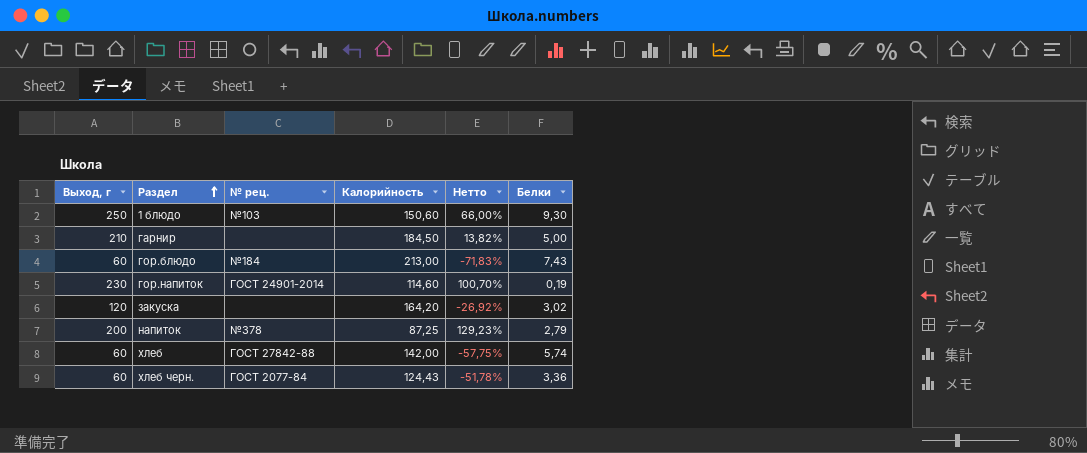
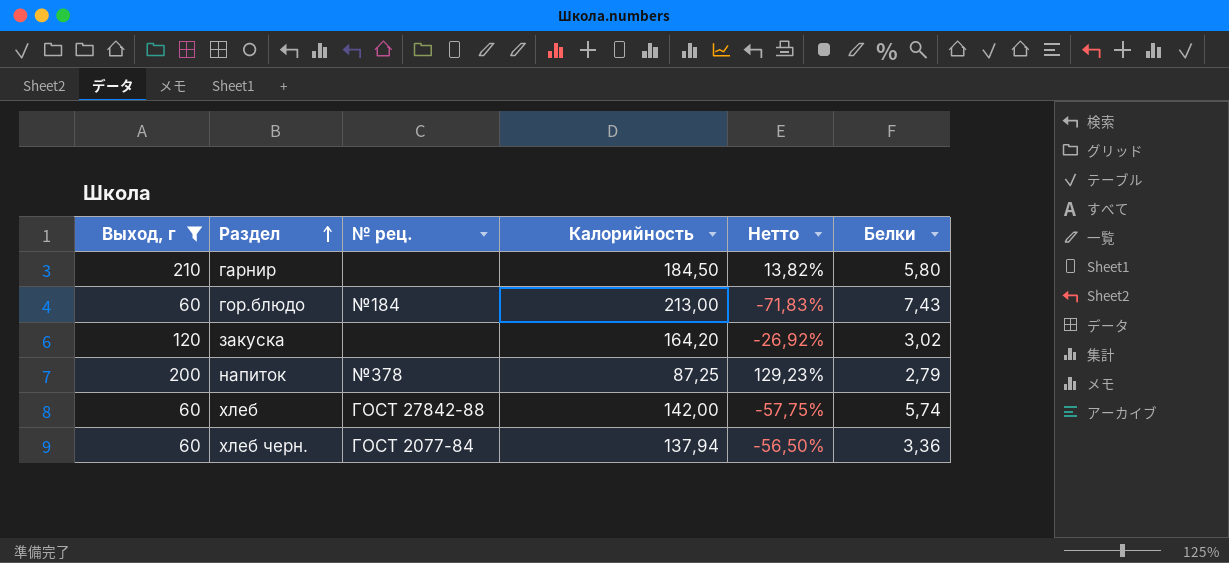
filter: none -> Выход, г <= 210
гарнир | Белки: 5,00 -> 5,80
хлеб черн. | Калорийность: 124,43 -> 137,94
хлеб черн. | Нетто: -51,78% -> -56,50%

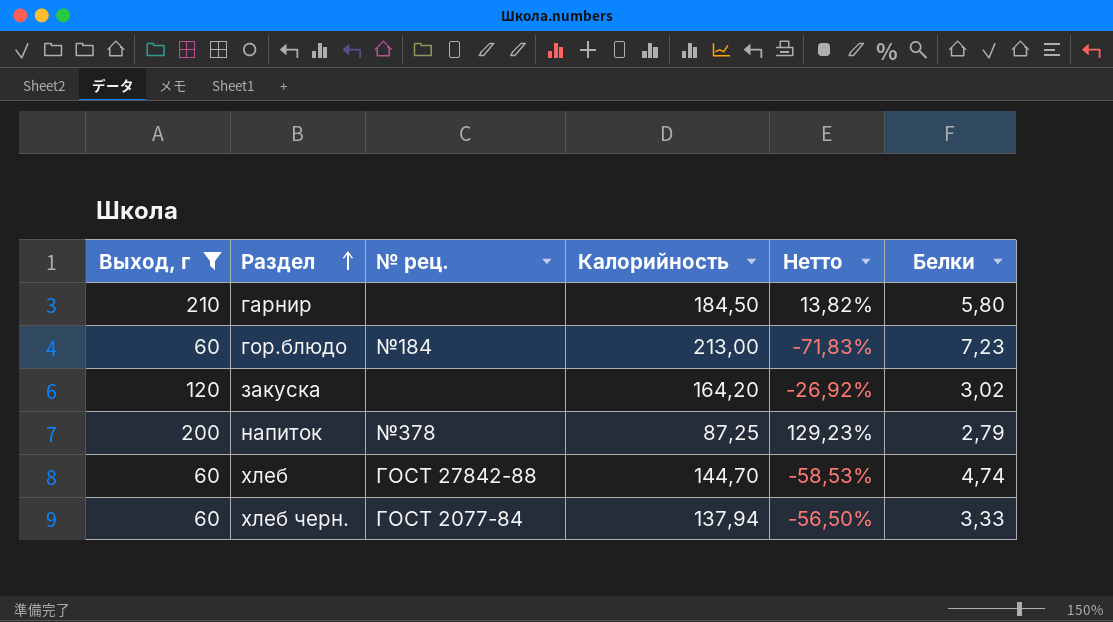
гор.блюдо | Белки: 7,43 -> 7,23
хлеб | Калорийность: 142,00 -> 144,70
хлеб | Нетто: -57,75% -> -58,53%
хлеб | Белки: 5,74 -> 4,74
хлеб черн. | Белки: 3,36 -> 3,33

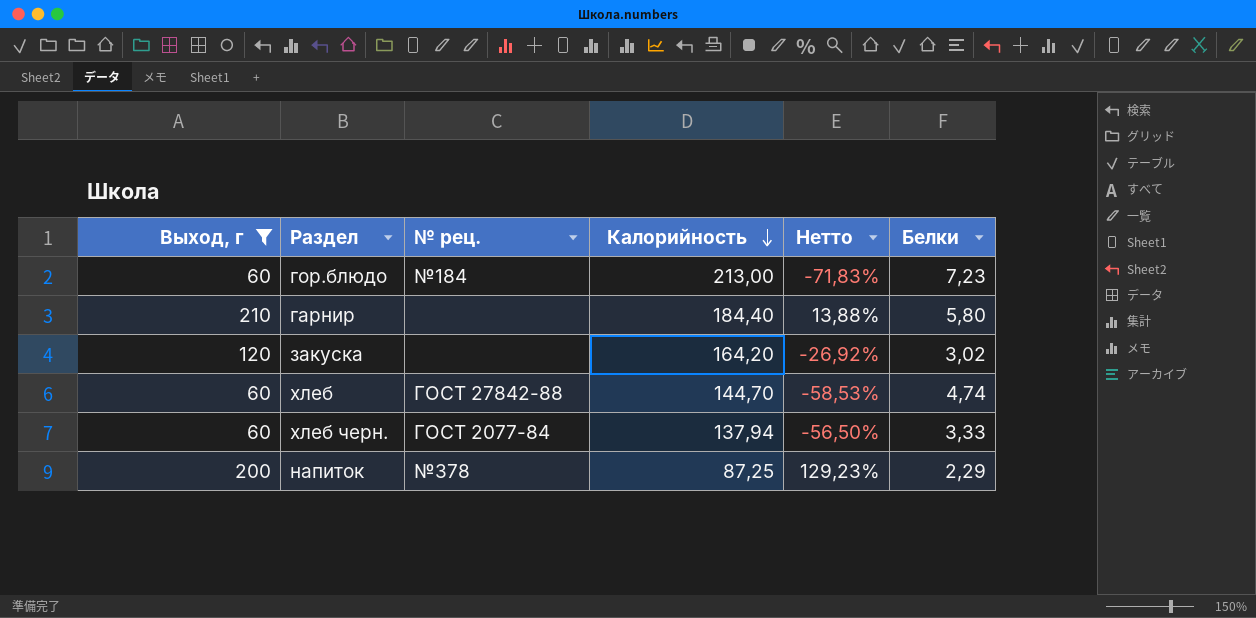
row order: Раздел ascending -> Калорийность descending
гарнир | Калорийность: 184,50 -> 184,40
гарнир | Нетто: 13,82% -> 13,88%
напиток | Белки: 2,79 -> 2,29

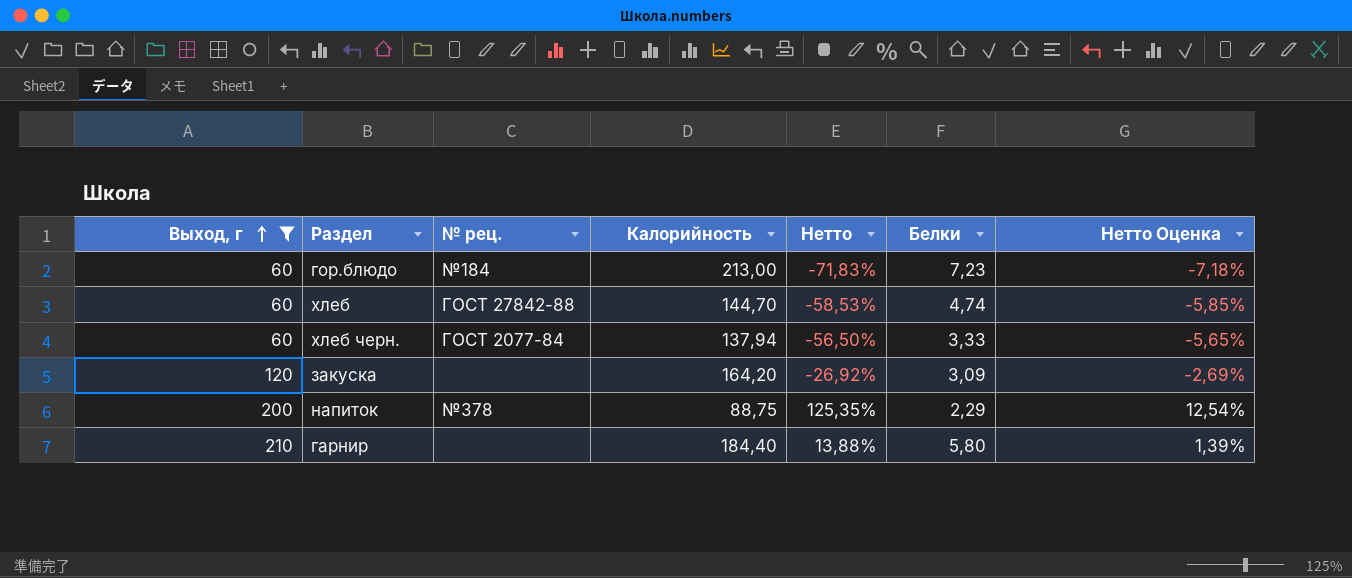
row order: Калорийность descending -> Выход, г ascending
column Нетто Оценка | formula: none -> [Нетто] * 0,1
закуска | Белки: 3,02 -> 3,09
напиток | Калорийность: 87,25 -> 88,75
напиток | Нетто: 129,23% -> 125,35%

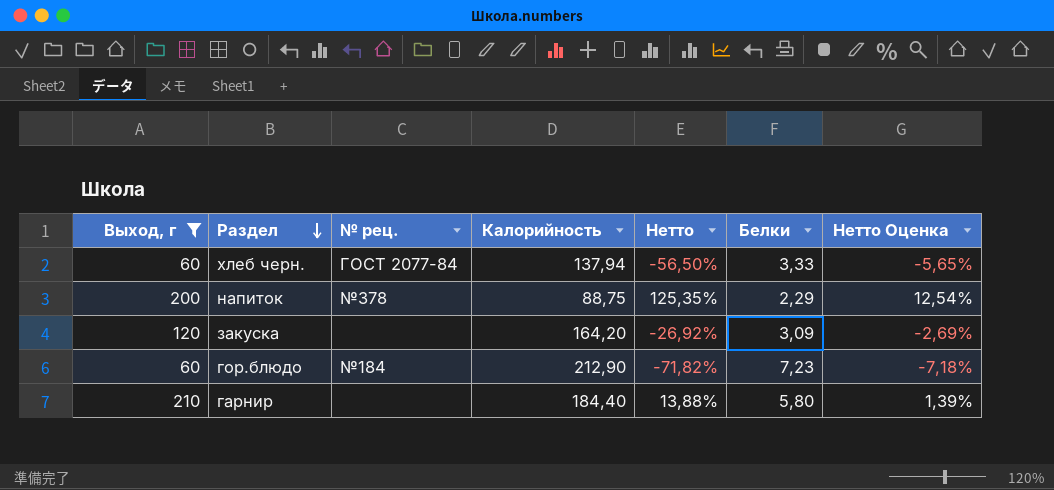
row order: Выход, г ascending -> Раздел descending
row хлеб: 60 | ГОСТ 27842-88 | 144,70 | -58,53% | 4,74 | -5,85% -> none
гор.блюдо | Калорийность: 213,00 -> 212,90
гор.блюдо | Нетто: -71,83% -> -71,82%

